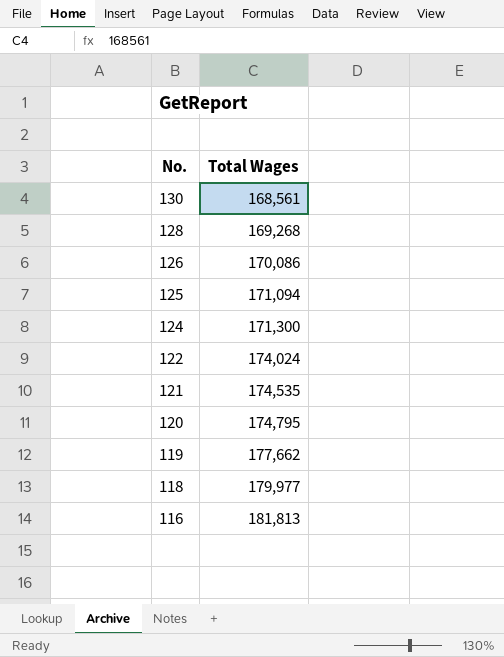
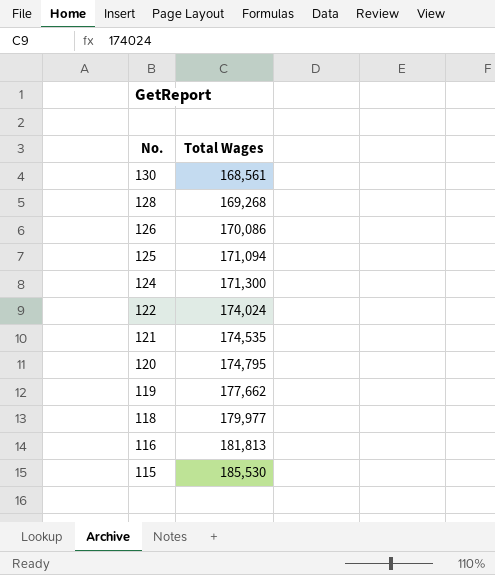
row 115: none -> 185,530

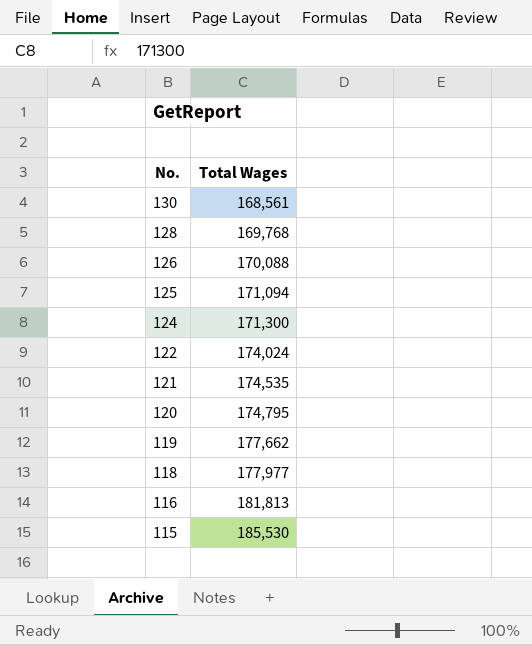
128 | Total Wages: 169,268 -> 169,768
126 | Total Wages: 170,086 -> 170,088
118 | Total Wages: 179,977 -> 177,977

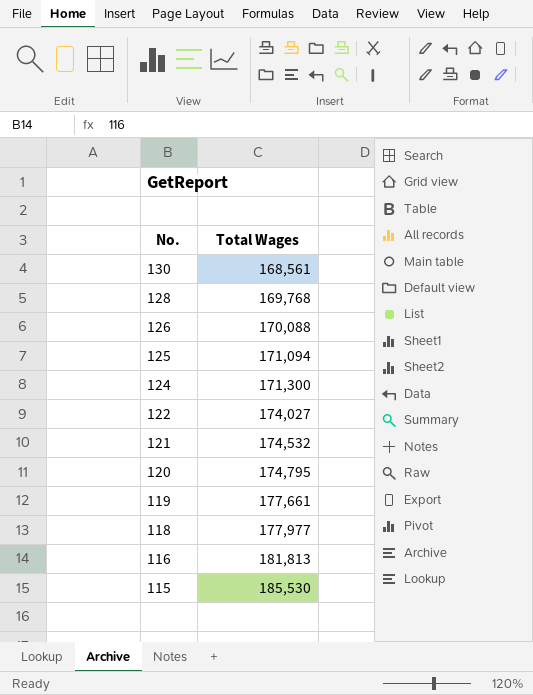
122 | Total Wages: 174,024 -> 174,027
121 | Total Wages: 174,535 -> 174,532
119 | Total Wages: 177,662 -> 177,661

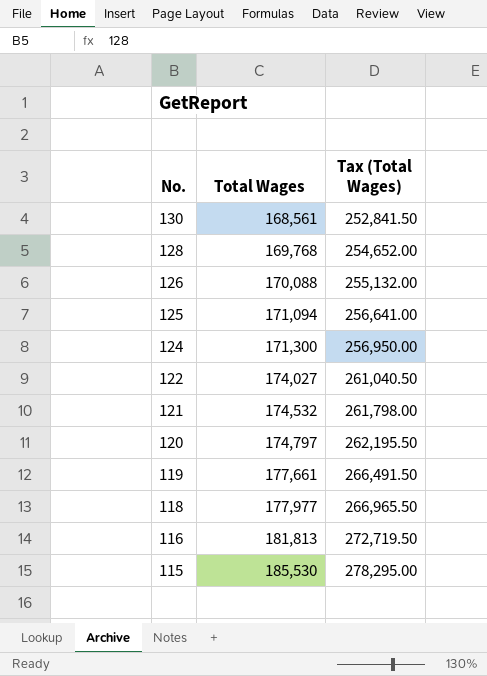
column Tax (Total Wages) | formula: none -> [Total Wages] * 1.5
120 | Total Wages: 174,795 -> 174,797

